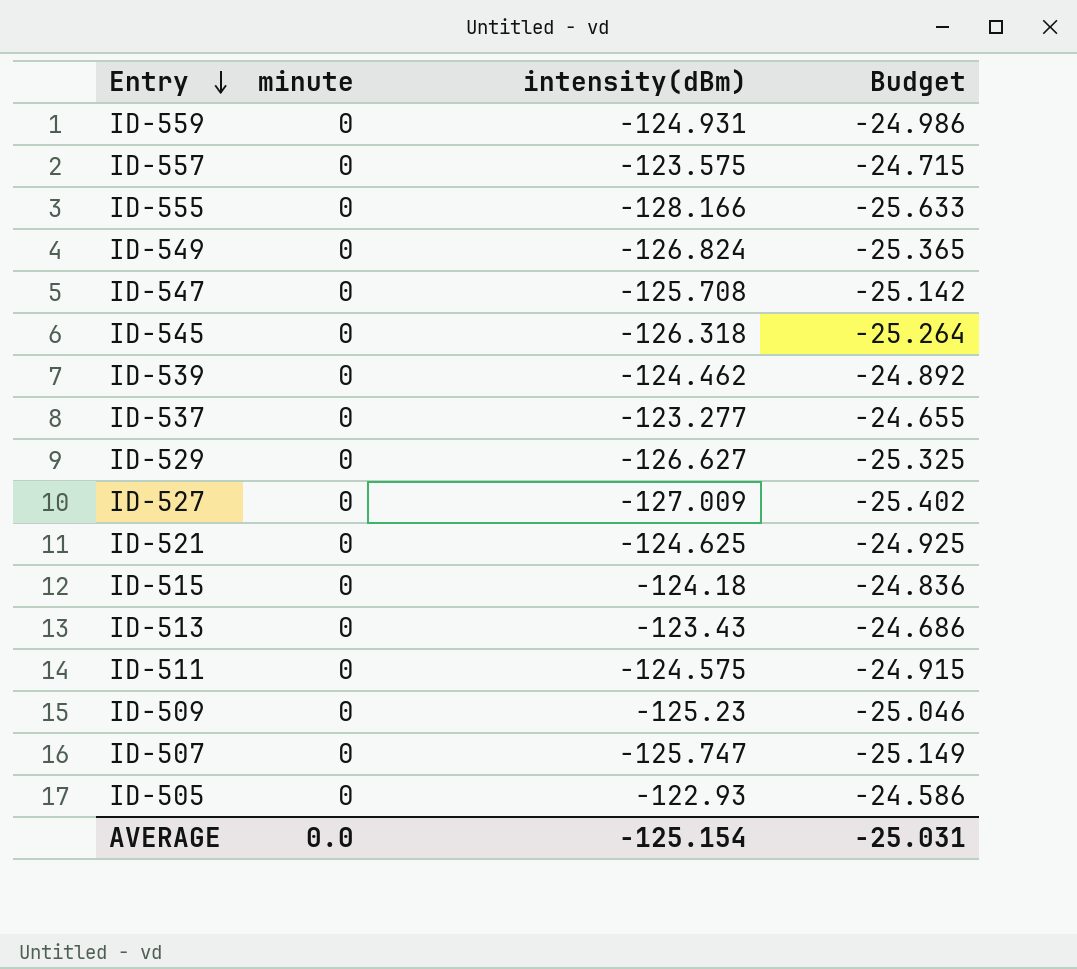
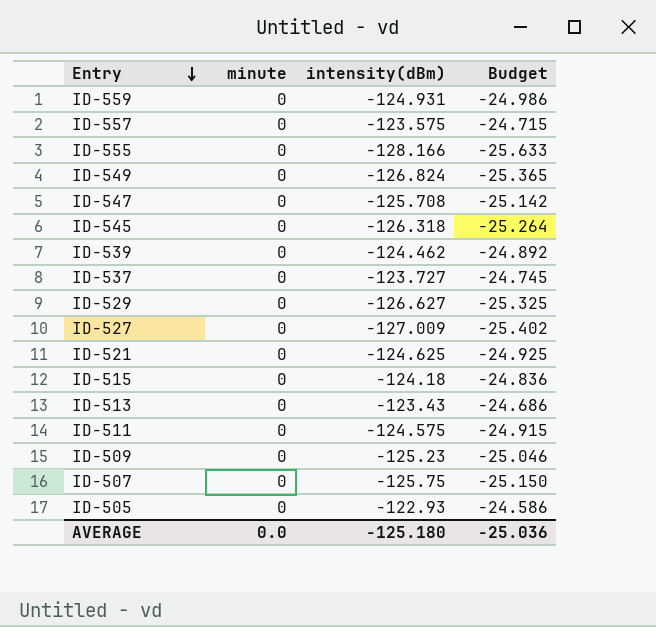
ID-537 | intensity(dBm): -123.277 -> -123.727
ID-537 | Budget: -24.655 -> -24.745
ID-507 | intensity(dBm): -125.747 -> -125.75
ID-507 | Budget: -25.149 -> -25.150
AVERAGE | intensity(dBm): -125.154 -> -125.180
AVERAGE | Budget: -25.031 -> -25.036

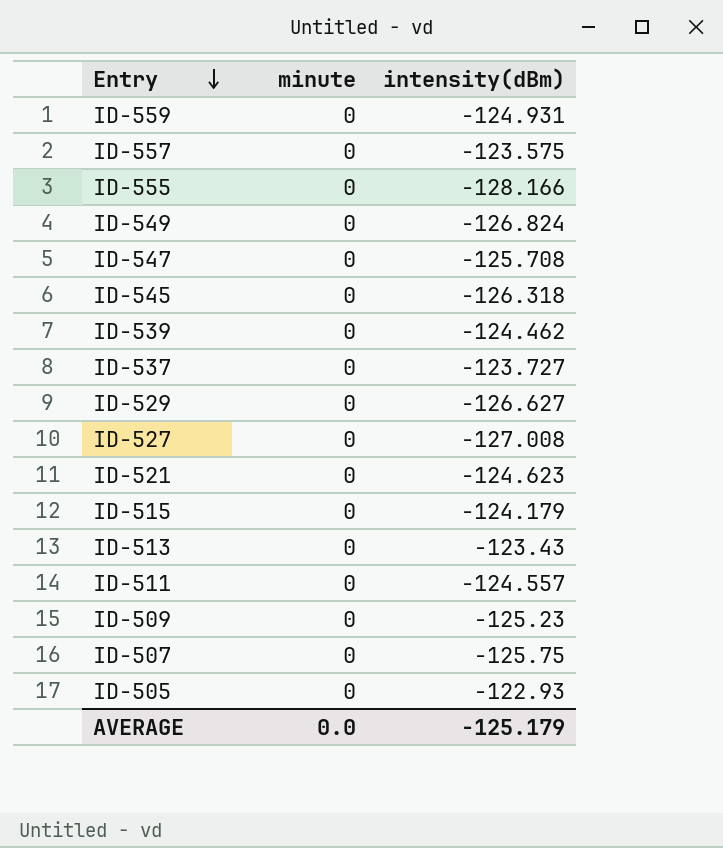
column Budget | formula: [intensity(dBm)] * 0.2 -> none
ID-527 | intensity(dBm): -127.009 -> -127.008
ID-521 | intensity(dBm): -124.625 -> -124.623
ID-515 | intensity(dBm): -124.18 -> -124.179
ID-511 | intensity(dBm): -124.575 -> -124.557
AVERAGE | intensity(dBm): -125.180 -> -125.179

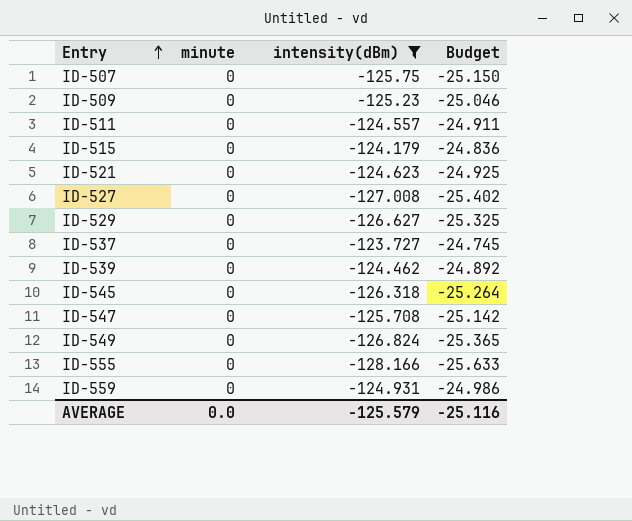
filter: none -> intensity(dBm) <= -123.727
row order: Entry descending -> Entry ascending
column Budget | formula: none -> [intensity(dBm)] * 0.2
AVERAGE | intensity(dBm): -125.179 -> -125.579

